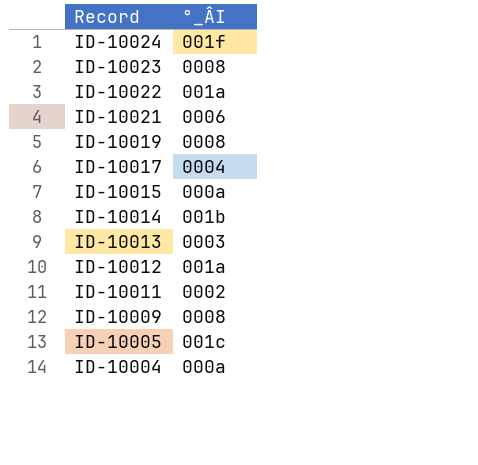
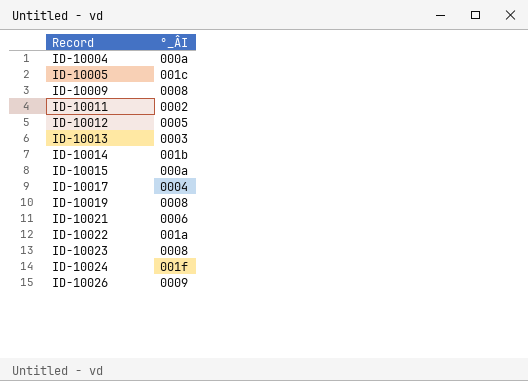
row order: Record descending -> Record ascending
ID-10012 | °_ÂI: 001a -> 0005
row ID-10026: none -> 0009

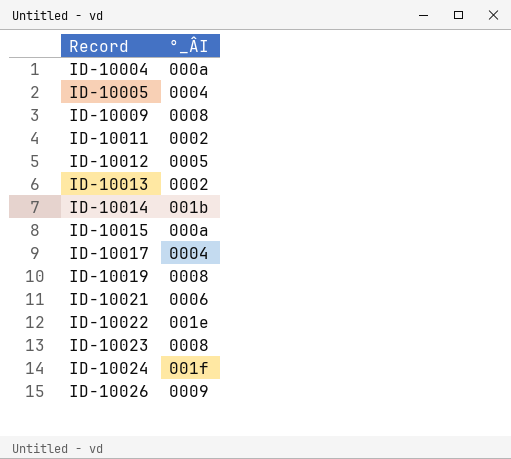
ID-10005 | °_ÂI: 001c -> 0004
ID-10013 | °_ÂI: 0003 -> 0002
ID-10022 | °_ÂI: 001a -> 001e

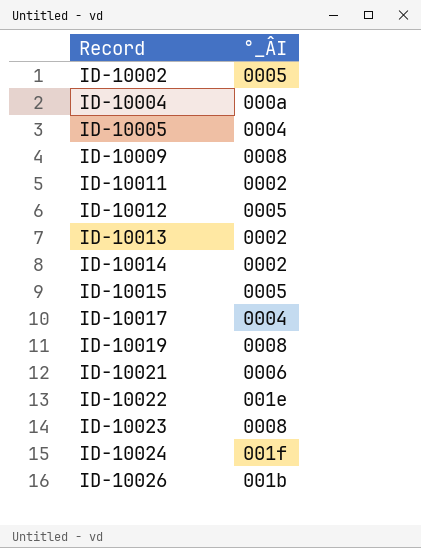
row ID-10002: none -> 0005
ID-10014 | °_ÂI: 001b -> 0002
ID-10015 | °_ÂI: 000a -> 0005
ID-10026 | °_ÂI: 0009 -> 001b

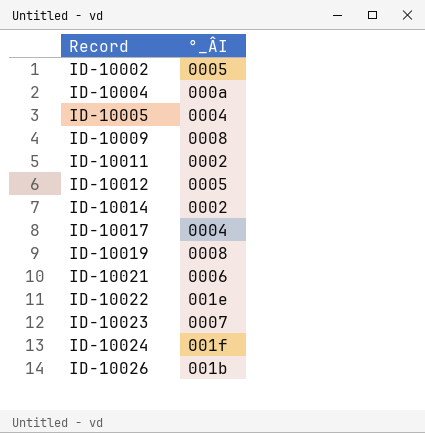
row ID-10013: 0002 -> none
row ID-10015: 0005 -> none
ID-10023 | °_ÂI: 0008 -> 0007

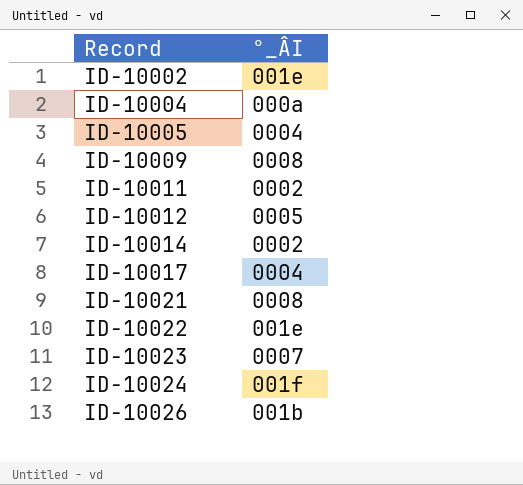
row ID-10019: 0008 -> none
ID-10002 | °_ÂI: 0005 -> 001e
ID-10021 | °_ÂI: 0006 -> 0008

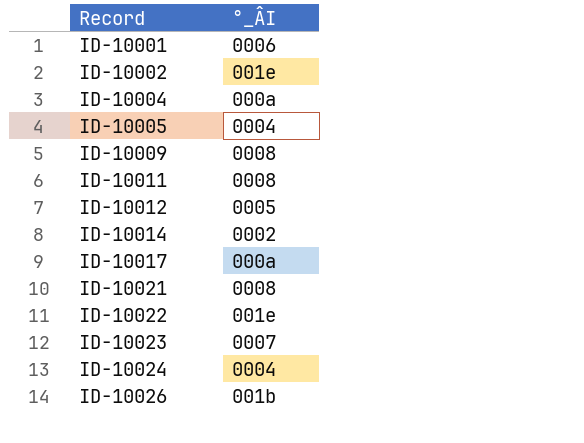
row ID-10001: none -> 0006
ID-10011 | °_ÂI: 0002 -> 0008
ID-10017 | °_ÂI: 0004 -> 000a
ID-10024 | °_ÂI: 001f -> 0004

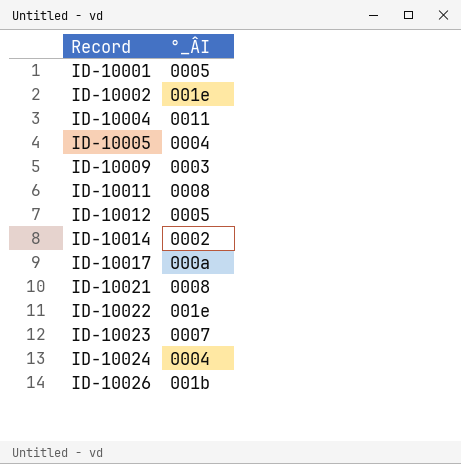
ID-10001 | °_ÂI: 0006 -> 0005
ID-10004 | °_ÂI: 000a -> 0011
ID-10009 | °_ÂI: 0008 -> 0003

